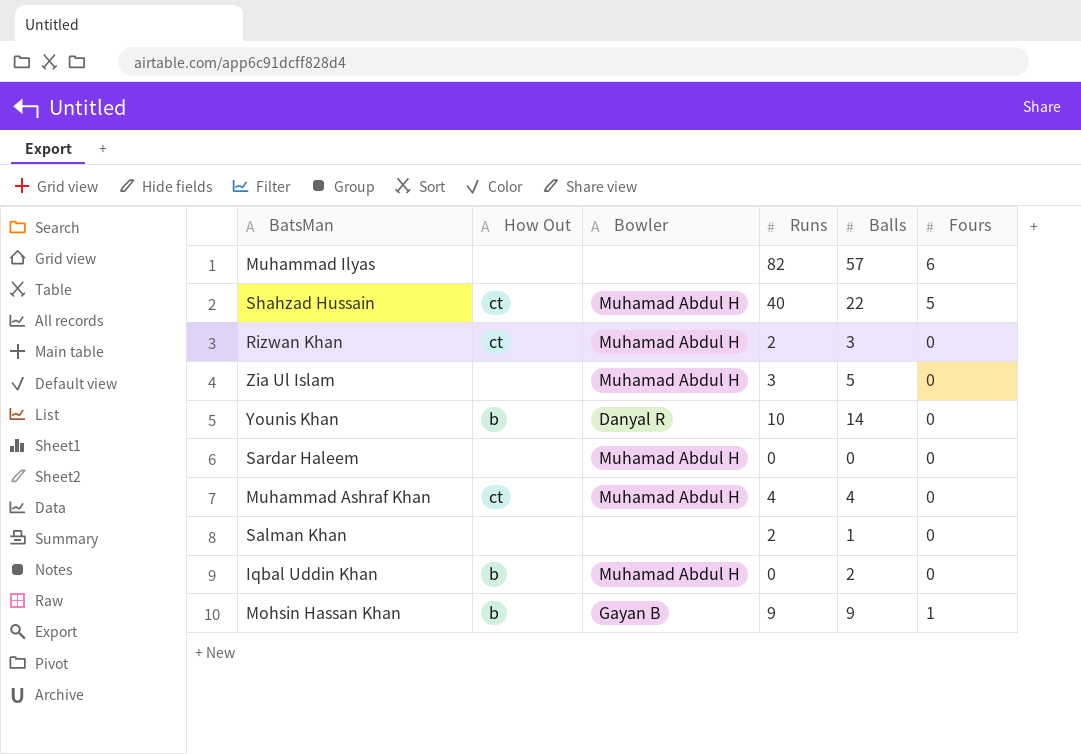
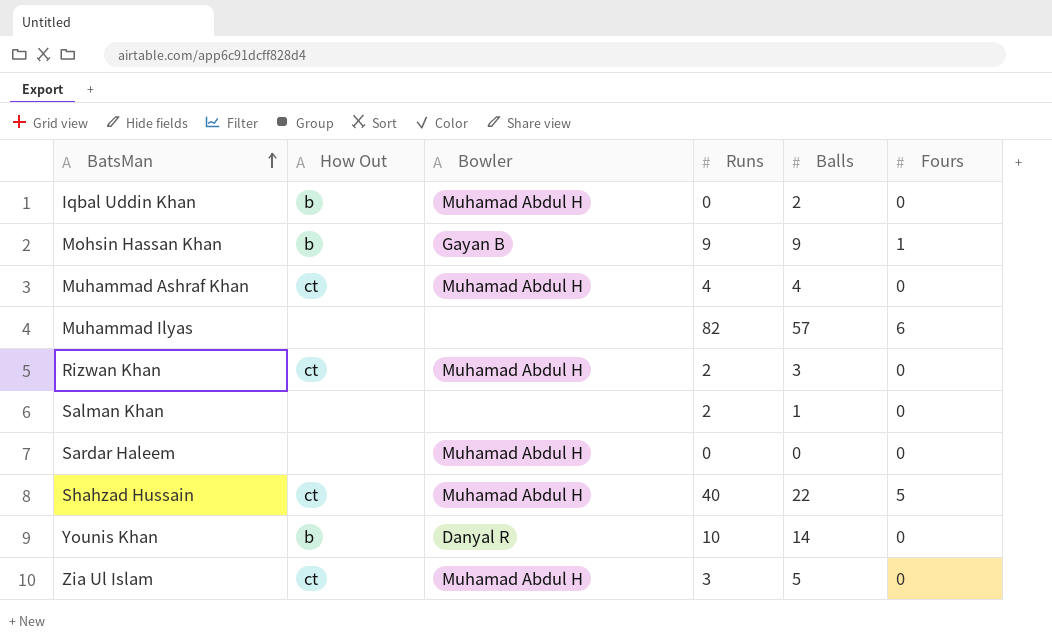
row order: none -> BatsMan ascending
Zia Ul Islam | How Out: none -> ct

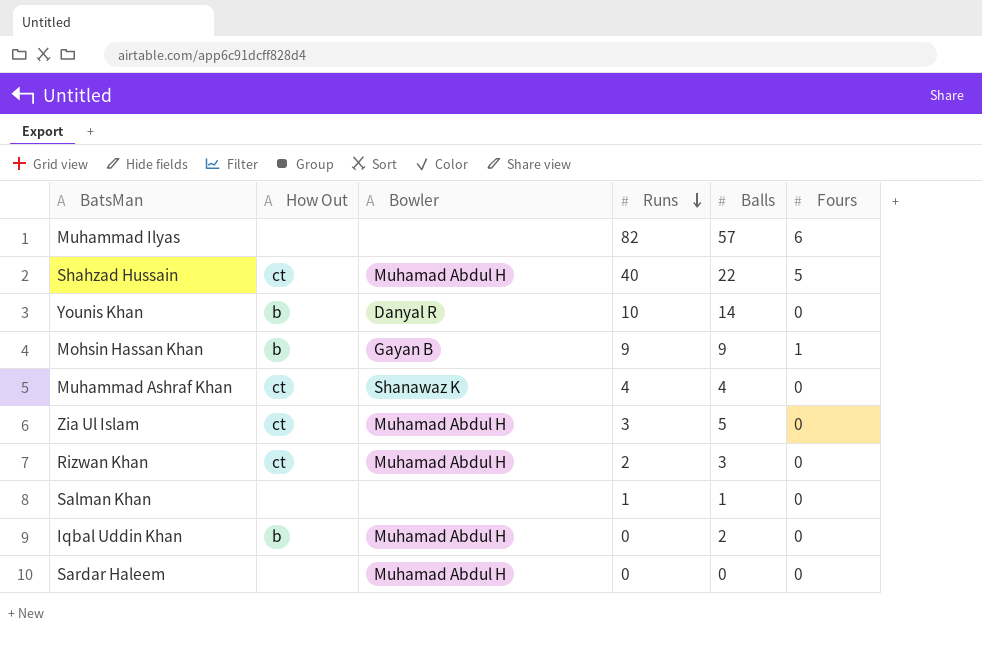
row order: BatsMan ascending -> Runs descending
Muhammad Ashraf Khan | Bowler: Muhamad Abdul H -> Shanawaz K
Salman Khan | Runs: 2 -> 1

